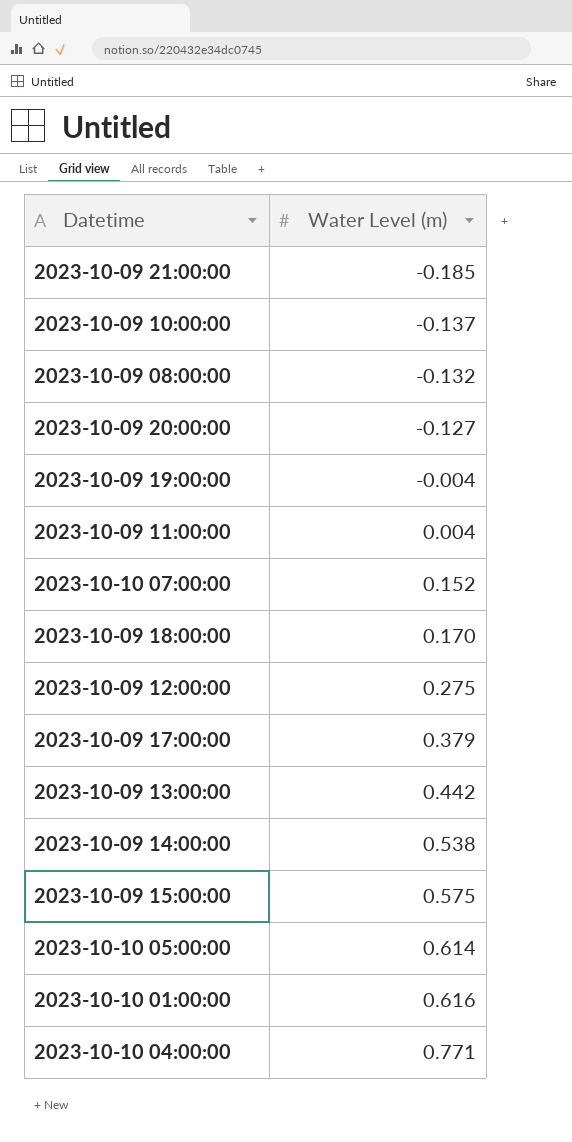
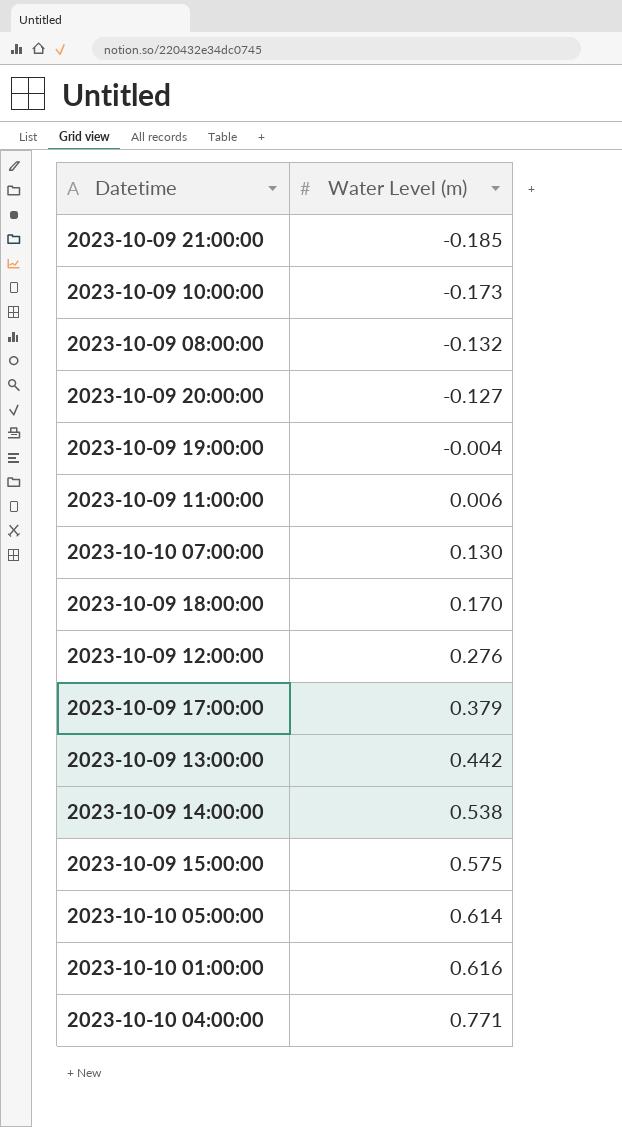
2023-10-09 10:00:00 | Water Level (m): -0.137 -> -0.173
2023-10-09 11:00:00 | Water Level (m): 0.004 -> 0.006
2023-10-10 07:00:00 | Water Level (m): 0.152 -> 0.130
2023-10-09 12:00:00 | Water Level (m): 0.275 -> 0.276

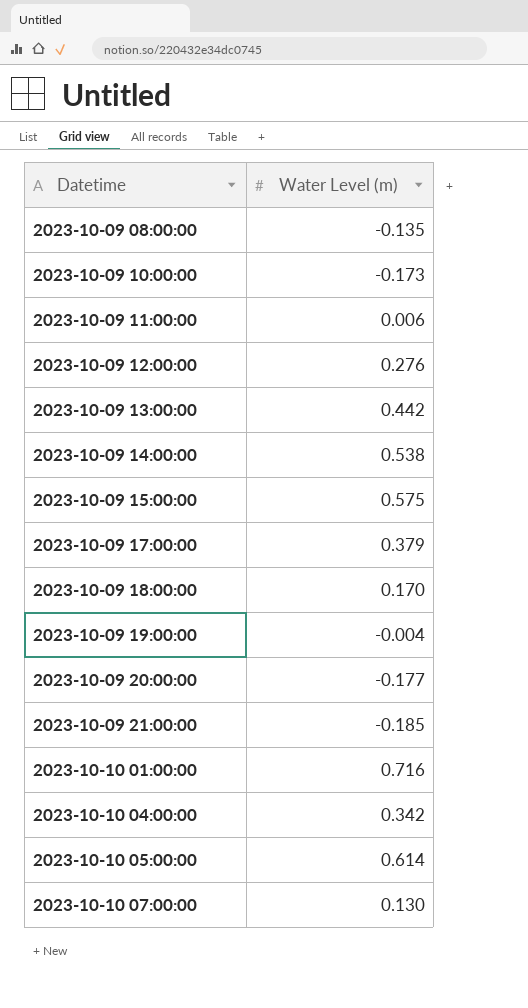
row order: Water Level (m) ascending -> Datetime ascending
2023-10-09 08:00:00 | Water Level (m): -0.132 -> -0.135
2023-10-09 20:00:00 | Water Level (m): -0.127 -> -0.177
2023-10-10 01:00:00 | Water Level (m): 0.616 -> 0.716
2023-10-10 04:00:00 | Water Level (m): 0.771 -> 0.342

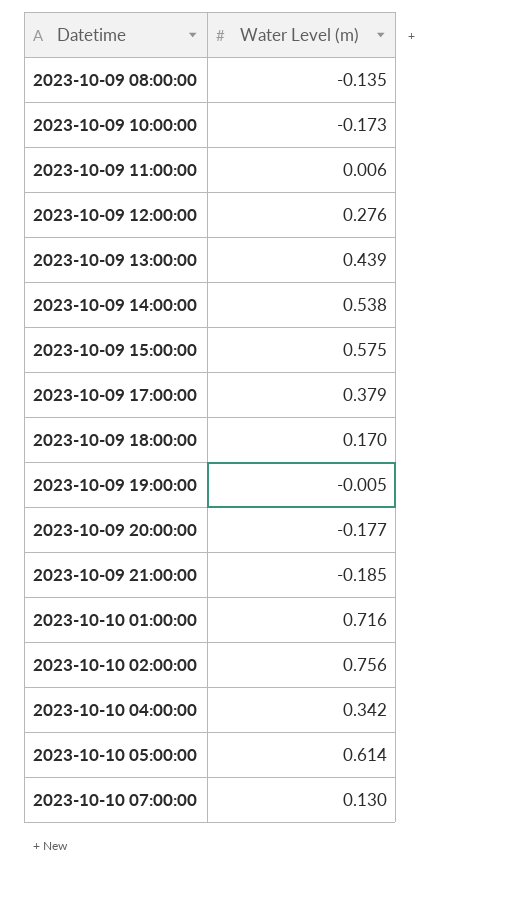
2023-10-09 13:00:00 | Water Level (m): 0.442 -> 0.439
2023-10-09 19:00:00 | Water Level (m): -0.004 -> -0.005
row 2023-10-10 02:00:00: none -> 0.756

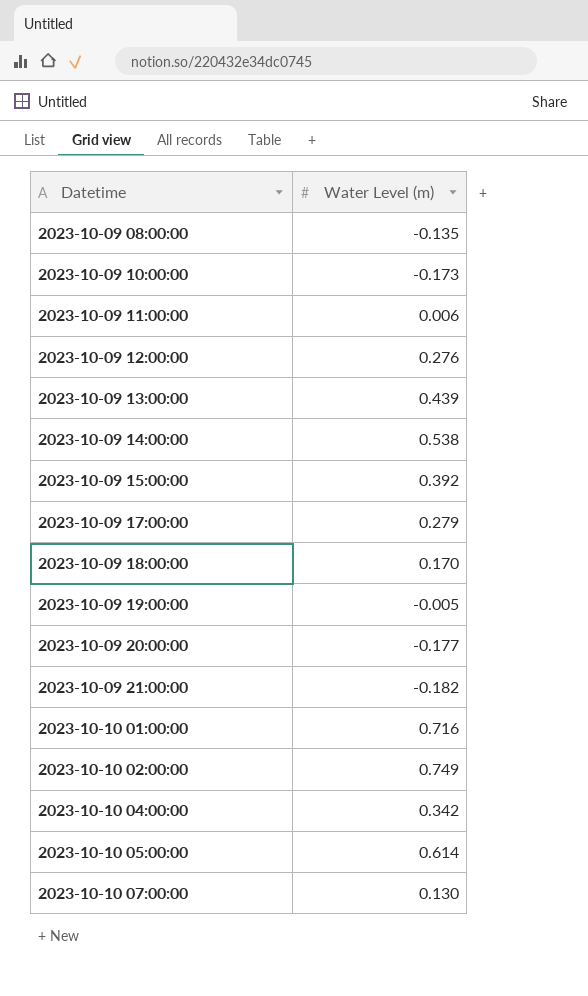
2023-10-09 15:00:00 | Water Level (m): 0.575 -> 0.392
2023-10-09 17:00:00 | Water Level (m): 0.379 -> 0.279
2023-10-09 21:00:00 | Water Level (m): -0.185 -> -0.182
2023-10-10 02:00:00 | Water Level (m): 0.756 -> 0.749

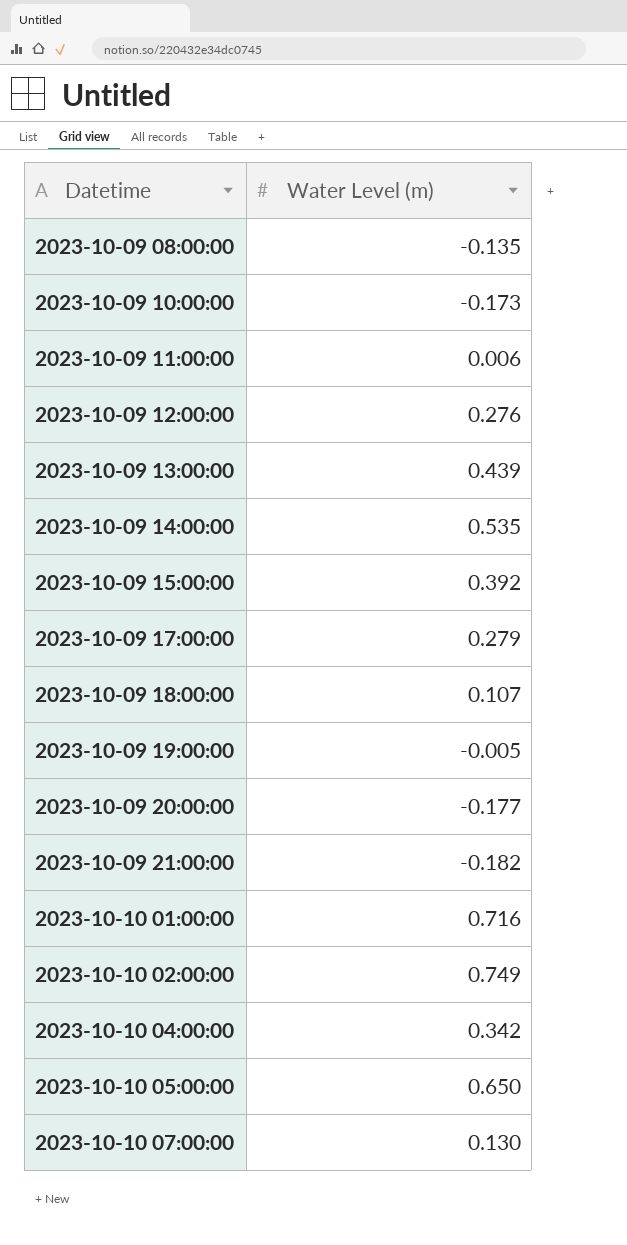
2023-10-09 14:00:00 | Water Level (m): 0.538 -> 0.535
2023-10-09 18:00:00 | Water Level (m): 0.170 -> 0.107
2023-10-10 05:00:00 | Water Level (m): 0.614 -> 0.650

